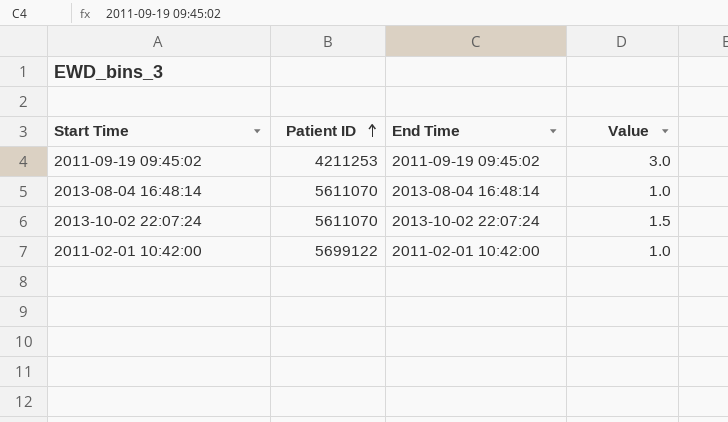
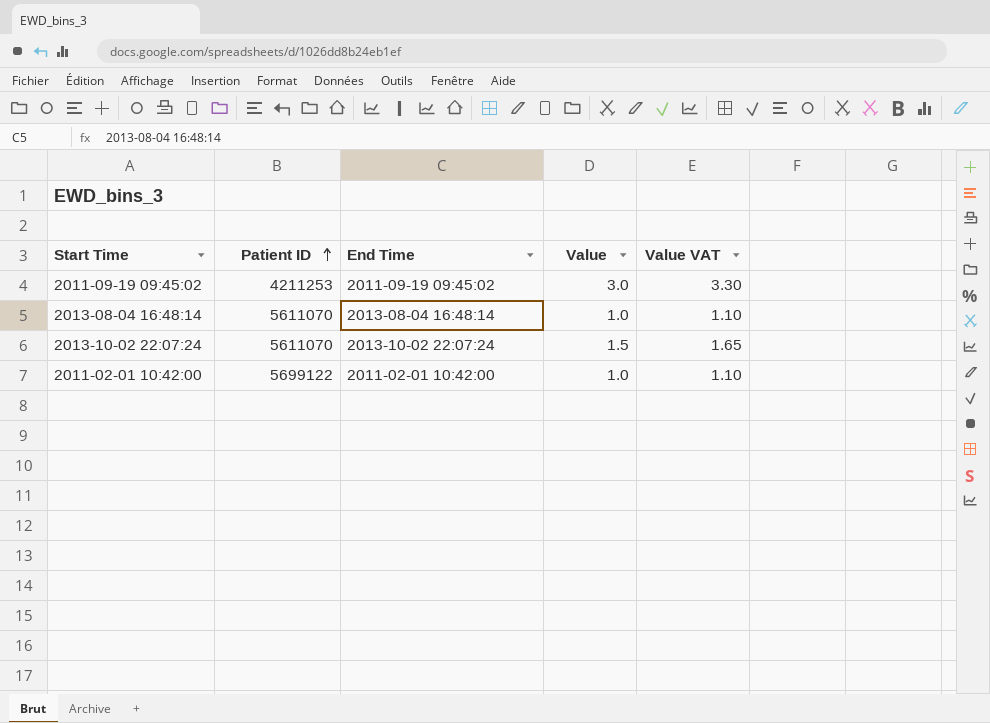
column Value VAT | formula: none -> [Value] * 1.1

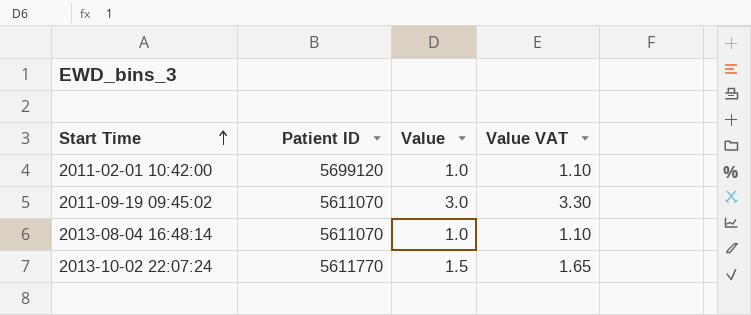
row order: Patient ID ascending -> Start Time ascending
column End Time | position: 3 -> none
2011-02-01 10:42:00 | Patient ID: 5699122 -> 5699120
2011-09-19 09:45:02 | Patient ID: 4211253 -> 5611070
2013-10-02 22:07:24 | Patient ID: 5611070 -> 5611770

